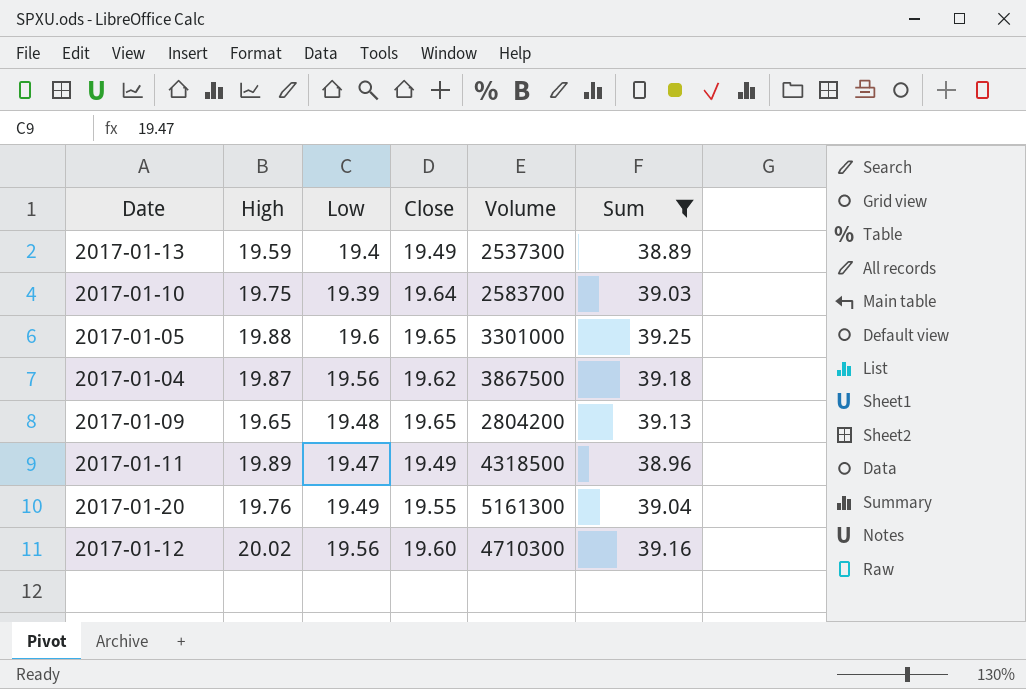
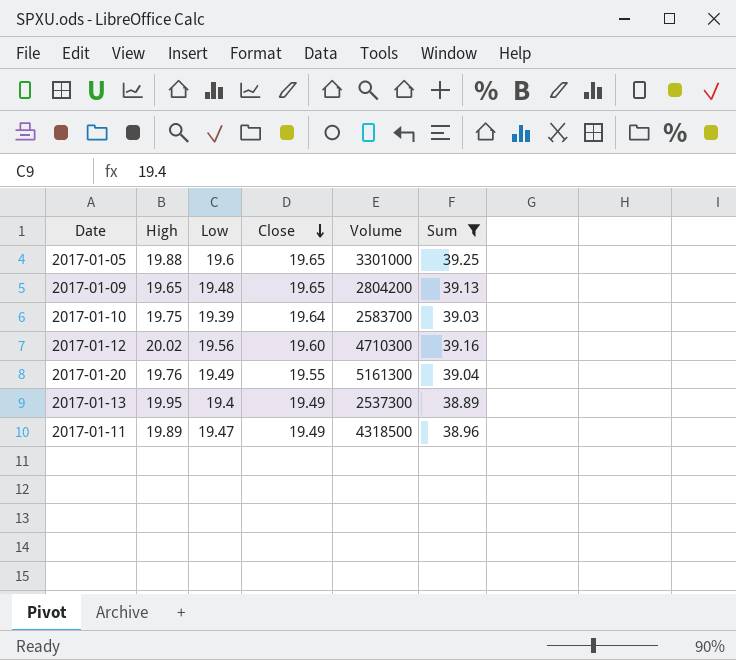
row order: none -> Close descending
row 2017-01-04: 19.87 | 19.56 | 19.62 | 3867500 | 39.18 -> none
2017-01-13 | High: 19.59 -> 19.95

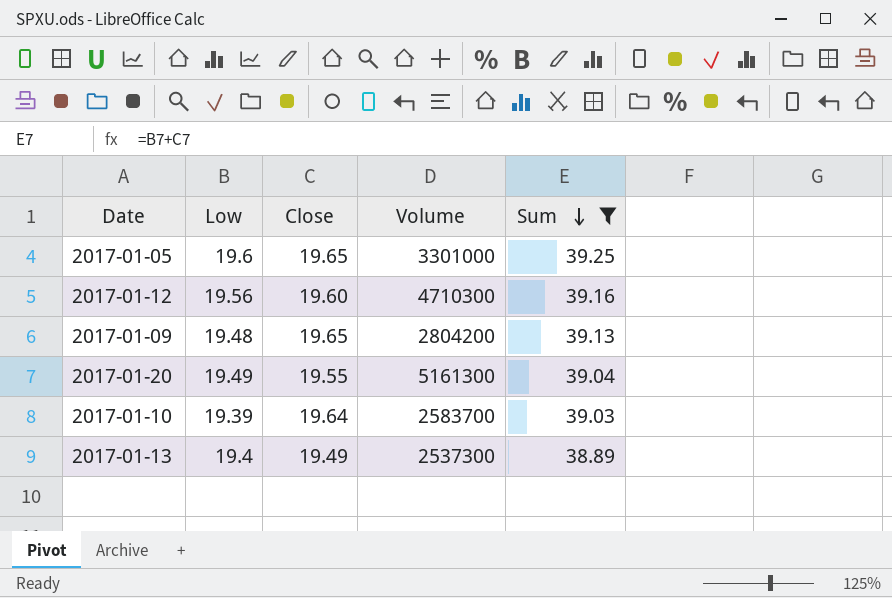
row order: Close descending -> Sum descending
column High | position: 2 -> none
row 2017-01-11: 19.89 | 19.47 | 19.49 | 4318500 | 38.96 -> none

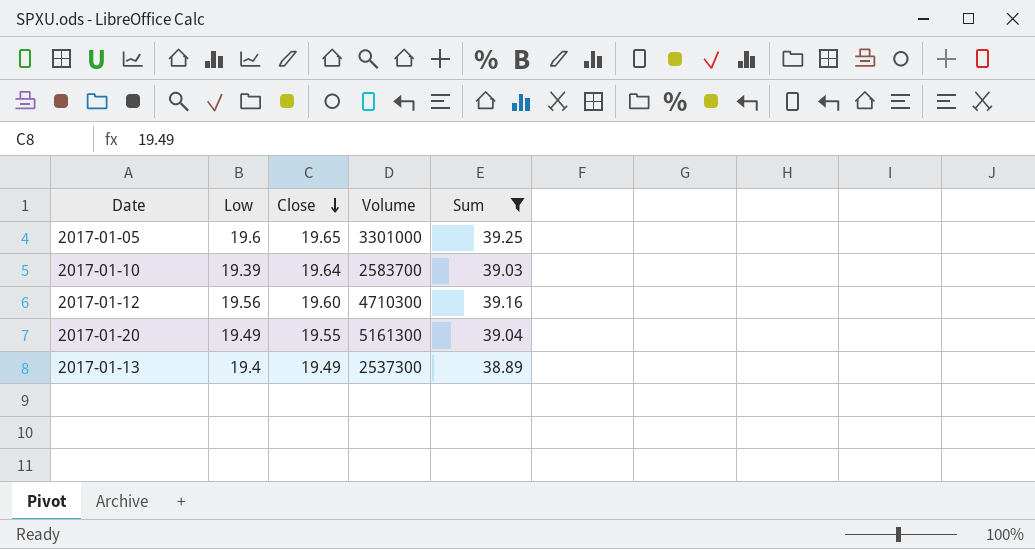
row order: Sum descending -> Close descending
row 2017-01-09: 19.48 | 19.65 | 2804200 | 39.13 -> none

